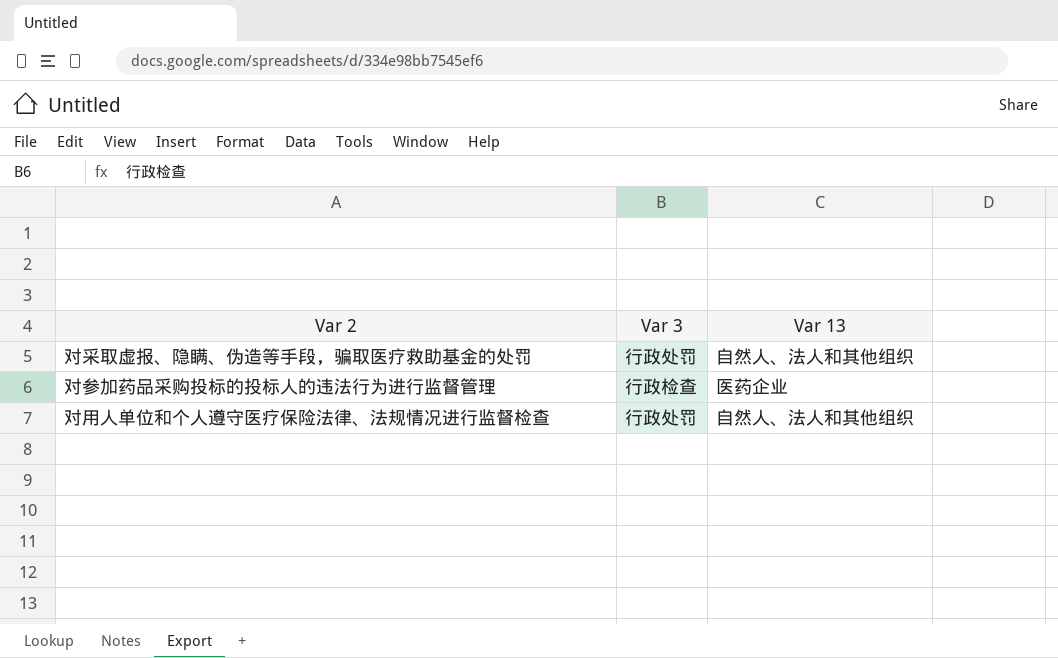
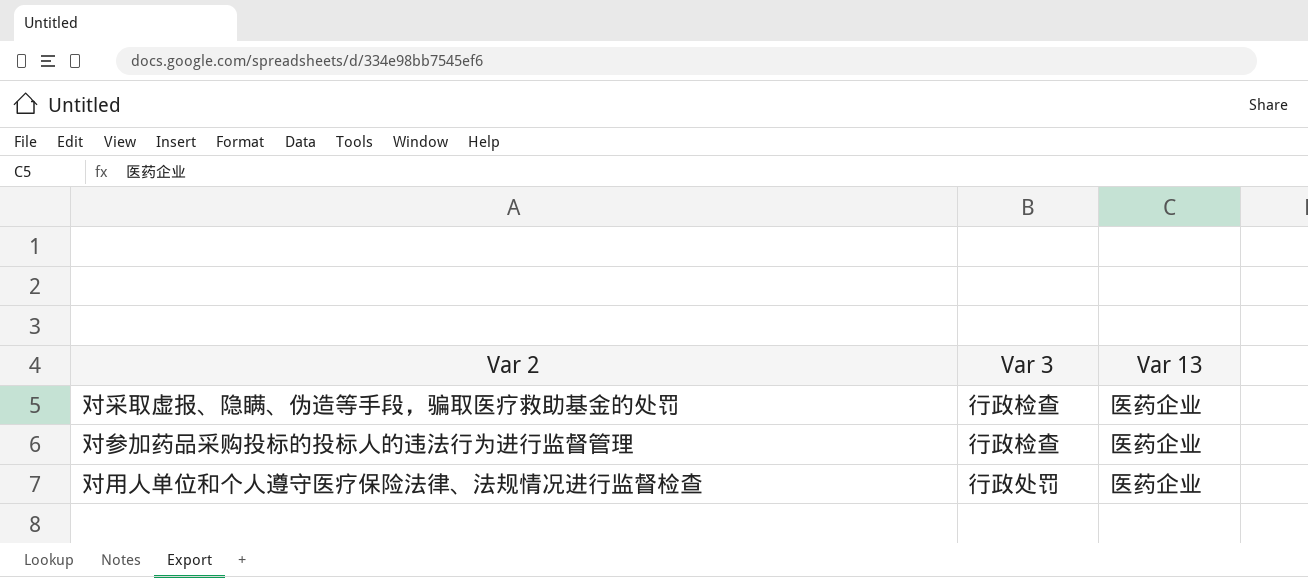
对采取虚报、隐瞒、伪造等手段，骗取医疗救助基金的处罚 | Var 3: 行政处罚 -> 行政检查
对采取虚报、隐瞒、伪造等手段，骗取医疗救助基金的处罚 | Var 13: 自然人、法人和其他组织 -> 医药企业
对用人单位和个人遵守医疗保险法律、法规情况进行监督检查 | Var 13: 自然人、法人和其他组织 -> 医药企业

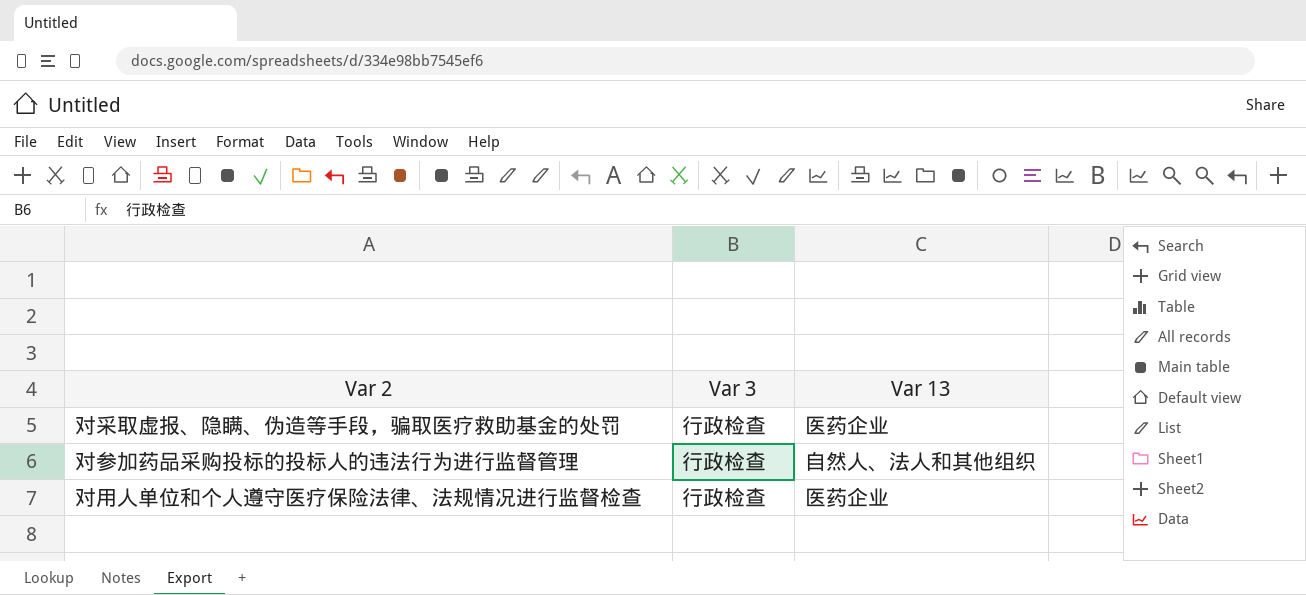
对参加药品采购投标的投标人的违法行为进行监督管理 | Var 13: 医药企业 -> 自然人、法人和其他组织
对用人单位和个人遵守医疗保险法律、法规情况进行监督检查 | Var 3: 行政处罚 -> 行政检查

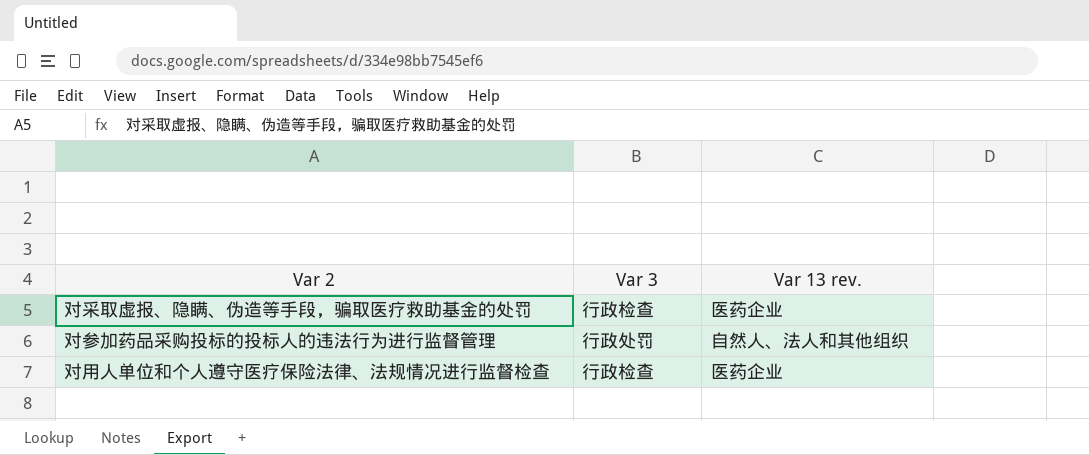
column name: Var 13 -> Var 13 rev.
对参加药品采购投标的投标人的违法行为进行监督管理 | Var 3: 行政检查 -> 行政处罚

